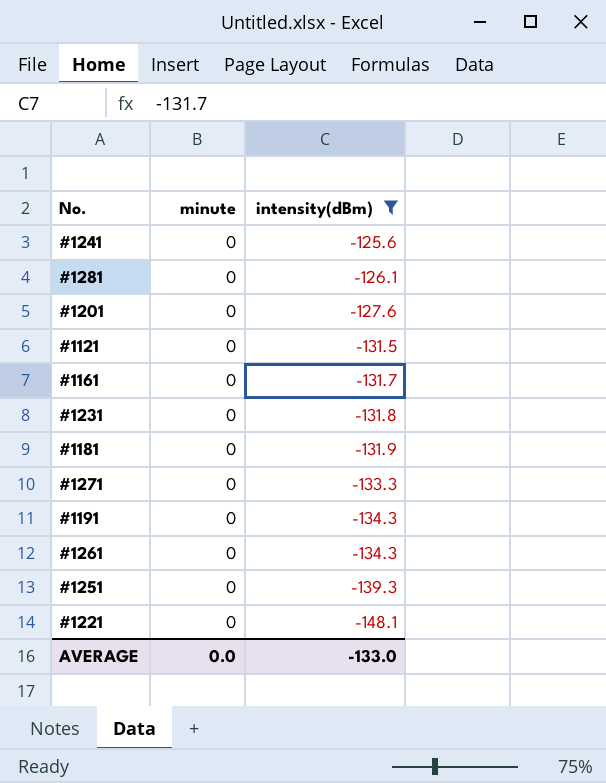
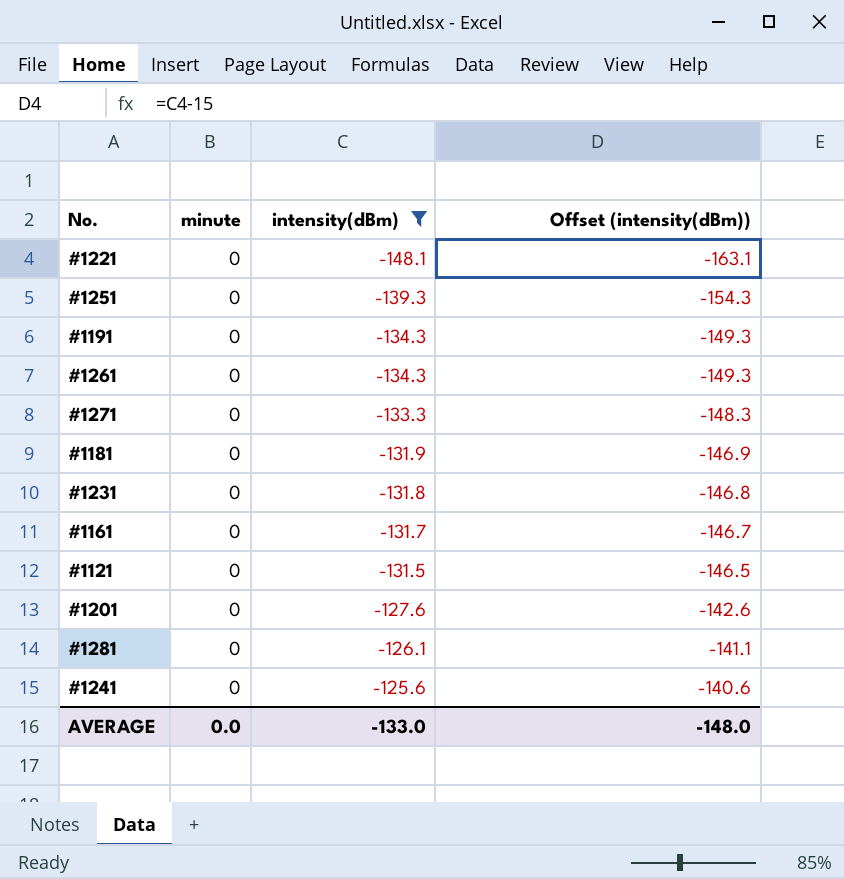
row order: intensity(dBm) descending -> intensity(dBm) ascending
column Offset (intensity(dBm)) | formula: none -> [intensity(dBm)] - 15

